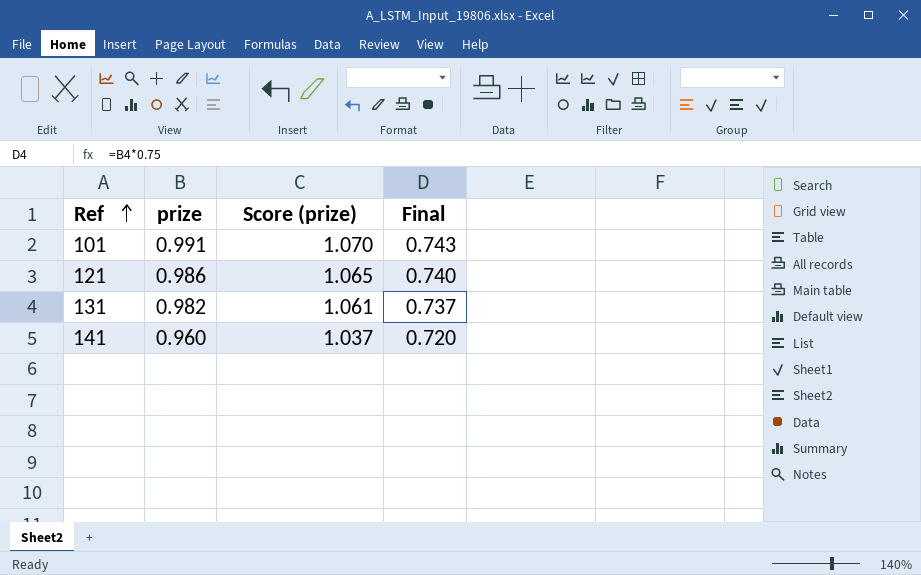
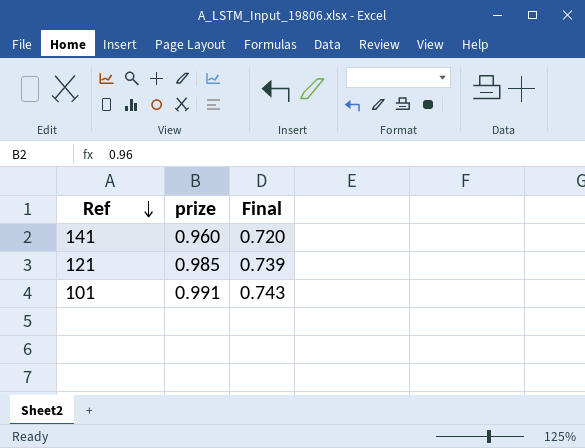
row order: Ref ascending -> Ref descending
column Score (prize) | formula: [prize] * 1.08 -> none
row 131: 0.982 | 1.061 | 0.737 -> none
121 | prize: 0.986 -> 0.985
121 | Final: 0.740 -> 0.739

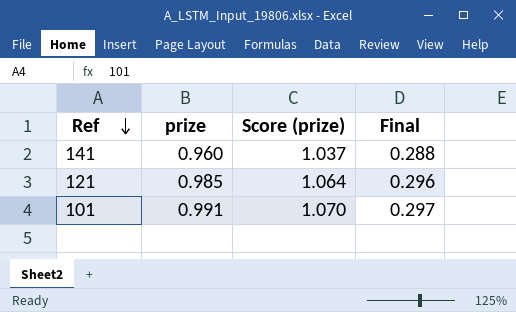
column Score (prize) | formula: none -> [prize] * 1.08
column Final | formula: [prize] * 0.75 -> [prize] * 0.3

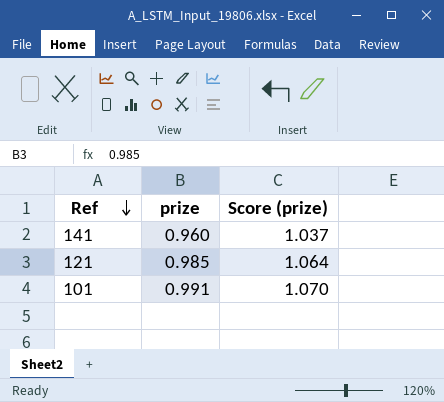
column Final | formula: [prize] * 0.3 -> none

